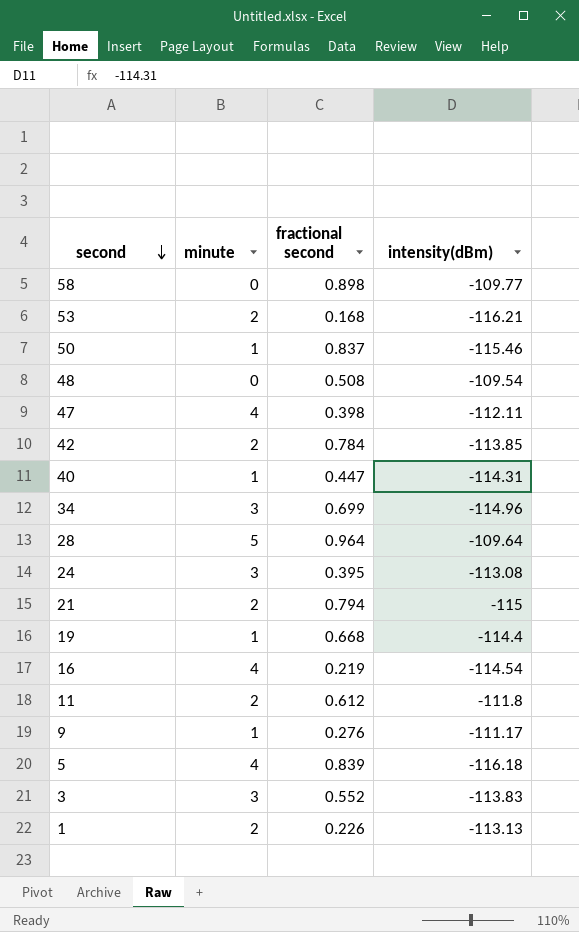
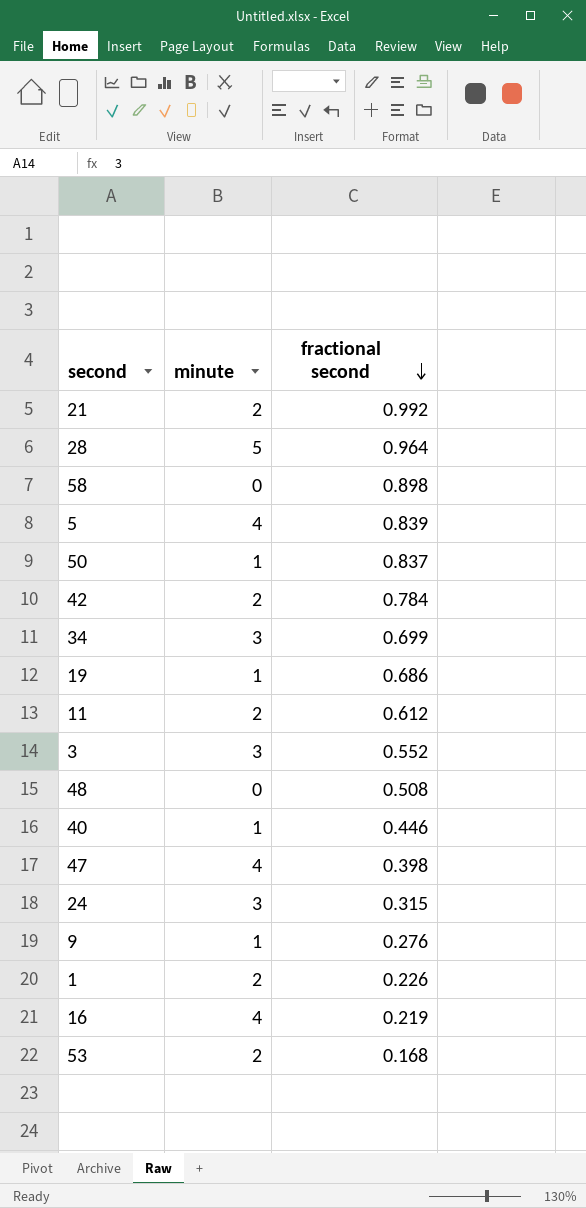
row order: second descending -> fractional second descending
column intensity(dBm) | position: 4 -> none
21 | fractional second: 0.794 -> 0.992
19 | fractional second: 0.668 -> 0.686
40 | fractional second: 0.447 -> 0.446
24 | fractional second: 0.395 -> 0.315

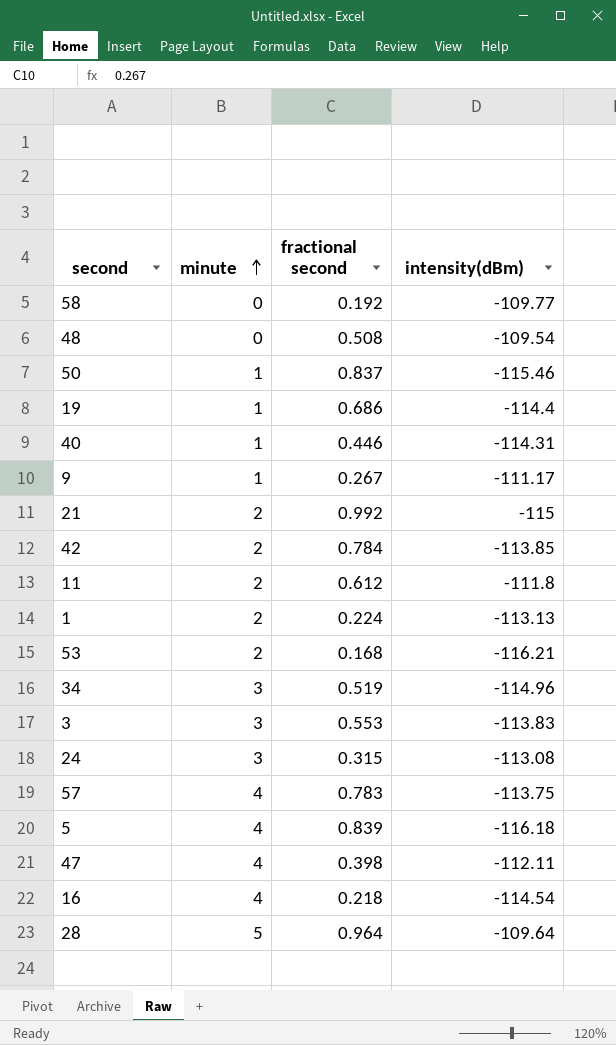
row order: fractional second descending -> minute ascending
column intensity(dBm) | position: none -> 4
58 | fractional second: 0.898 -> 0.192
9 | fractional second: 0.276 -> 0.267
1 | fractional second: 0.226 -> 0.224
34 | fractional second: 0.699 -> 0.519
3 | fractional second: 0.552 -> 0.553
row 57: none -> 4 | 0.783 | -113.75
16 | fractional second: 0.219 -> 0.218

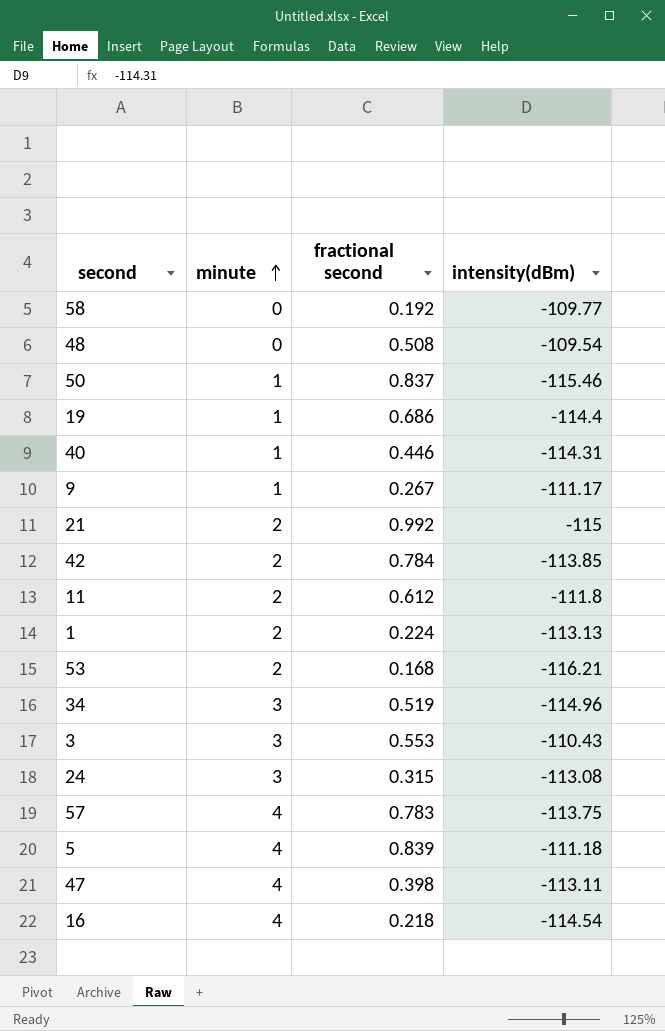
row 28: 5 | 0.964 | -109.64 -> none
3 | intensity(dBm): -113.83 -> -110.43
5 | intensity(dBm): -116.18 -> -111.18
47 | intensity(dBm): -112.11 -> -113.11

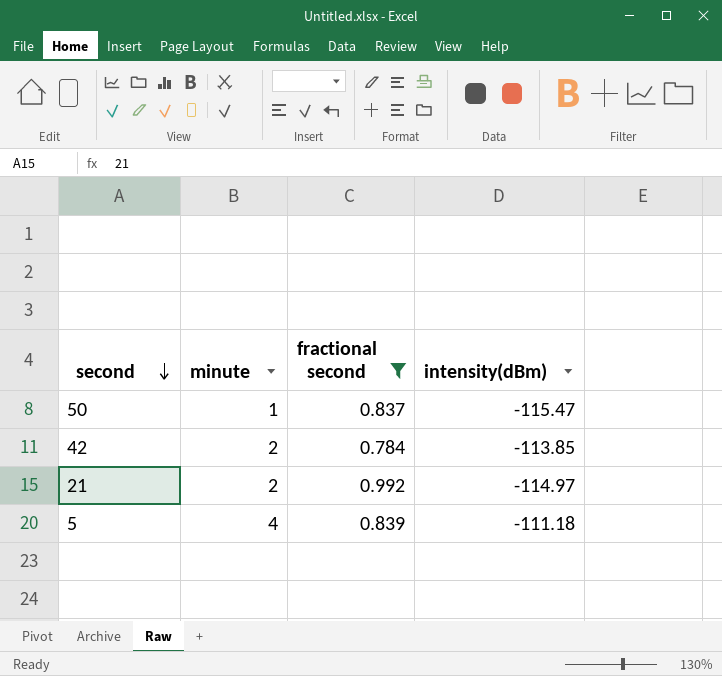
filter: none -> fractional second >= 0.784
row order: minute ascending -> second descending
50 | intensity(dBm): -115.46 -> -115.47
21 | intensity(dBm): -115 -> -114.97

